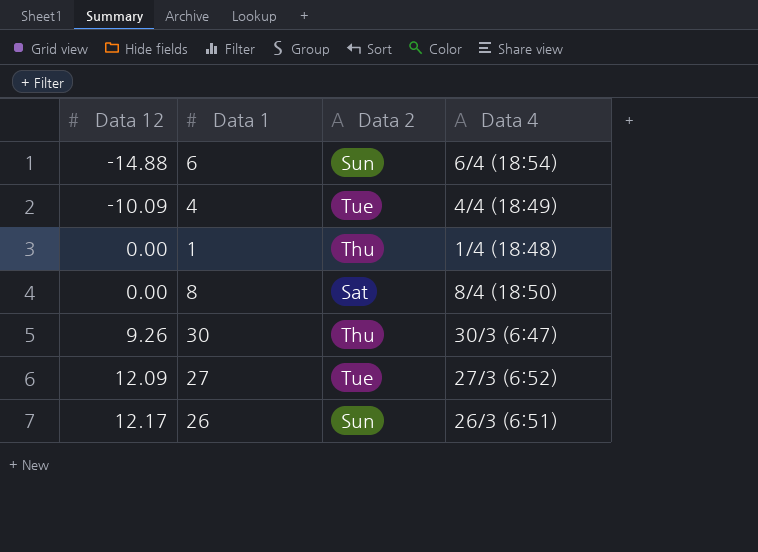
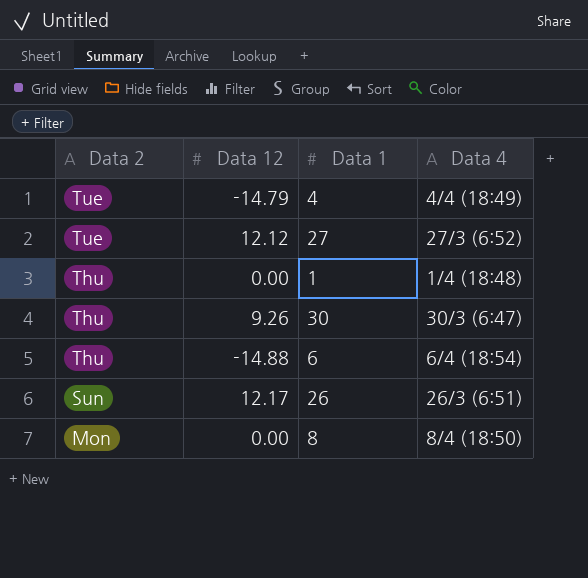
row order: Data 12 ascending -> Data 2 descending
column Data 2 | position: 3 -> 1
4 | Data 12: -10.09 -> -14.79
27 | Data 12: 12.09 -> 12.12
6 | Data 2: Sun -> Thu
8 | Data 2: Sat -> Mon

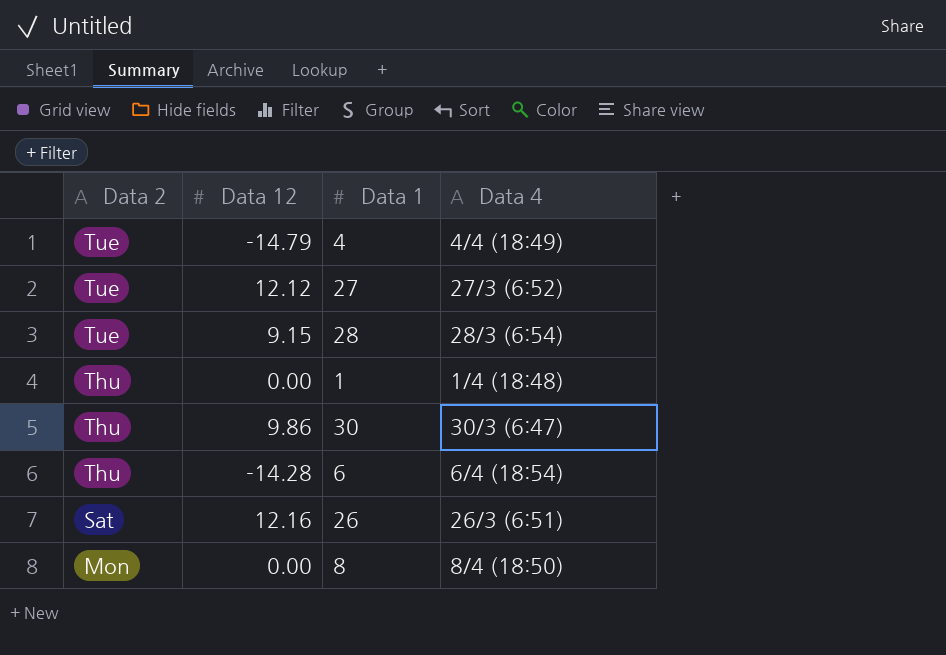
row 28: none -> Tue | 9.15 | 28/3 (6:54)
30 | Data 12: 9.26 -> 9.86
6 | Data 12: -14.88 -> -14.28
26 | Data 2: Sun -> Sat
26 | Data 12: 12.17 -> 12.16

